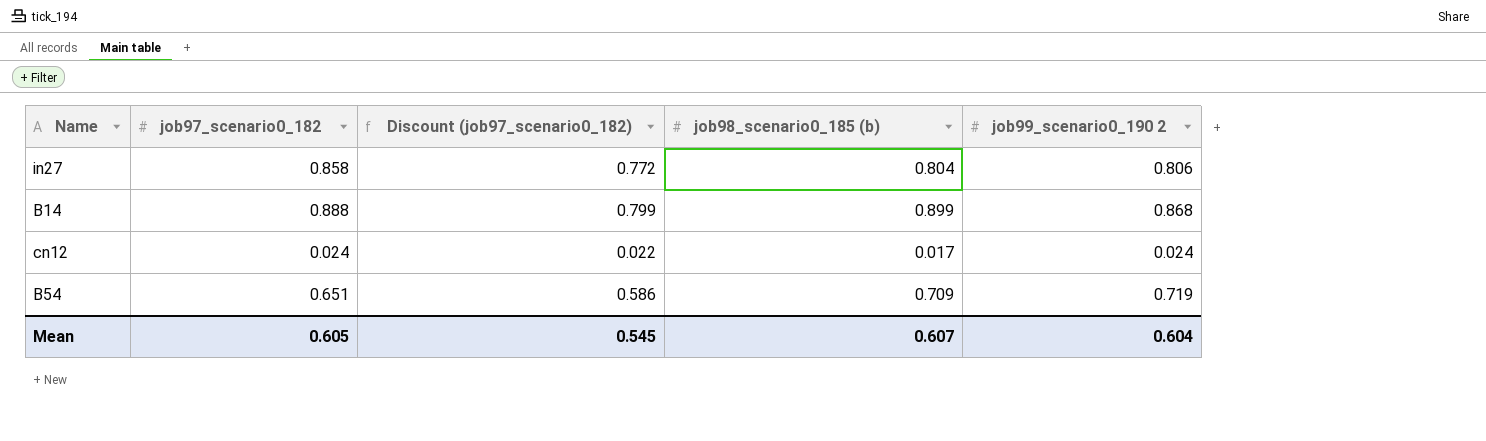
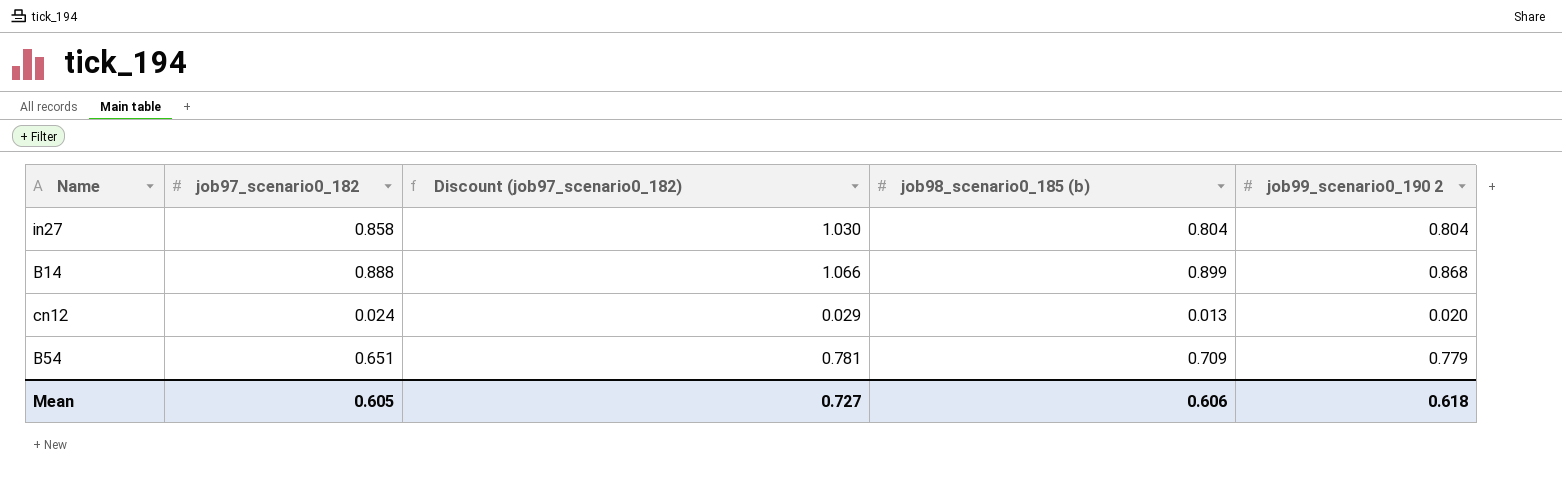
column Discount (job97_scenario0_182) | formula: [job97_scenario0_182] * 0.9 -> [job97_scenario0_182] * 1.2
in27 | job99_scenario0_190 2: 0.806 -> 0.804
cn12 | job98_scenario0_185 (b): 0.017 -> 0.013
cn12 | job99_scenario0_190 2: 0.024 -> 0.020
B54 | job99_scenario0_190 2: 0.719 -> 0.779
Mean | Discount (job97_scenario0_182): 0.545 -> 0.727
Mean | job98_scenario0_185 (b): 0.607 -> 0.606
Mean | job99_scenario0_190 2: 0.604 -> 0.618

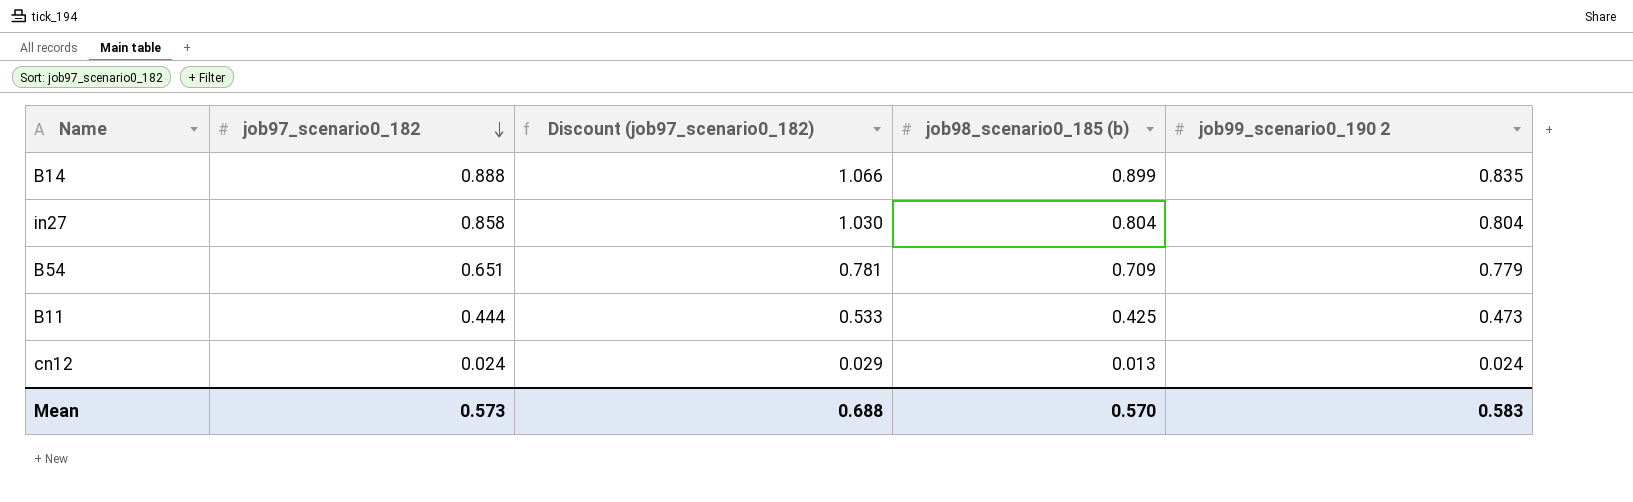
row order: none -> job97_scenario0_182 descending
B14 | job99_scenario0_190 2: 0.868 -> 0.835
row B11: none -> 0.444 | 0.533 | 0.425 | 0.473
cn12 | job99_scenario0_190 2: 0.020 -> 0.024
Mean | job97_scenario0_182: 0.605 -> 0.573
Mean | Discount (job97_scenario0_182): 0.727 -> 0.688
Mean | job98_scenario0_185 (b): 0.606 -> 0.570
Mean | job99_scenario0_190 2: 0.618 -> 0.583

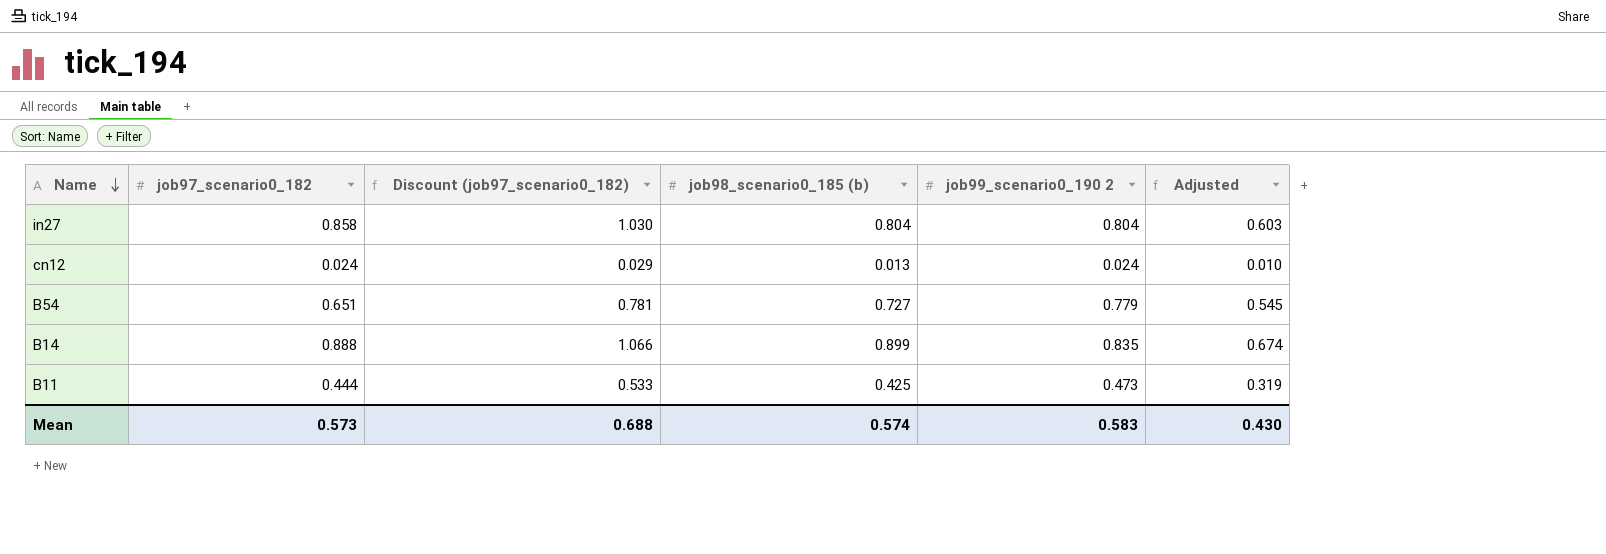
row order: job97_scenario0_182 descending -> Name descending
column Adjusted | formula: none -> [job98_scenario0_185 (b)] * 0.75
B54 | job98_scenario0_185 (b): 0.709 -> 0.727
Mean | job98_scenario0_185 (b): 0.570 -> 0.574

